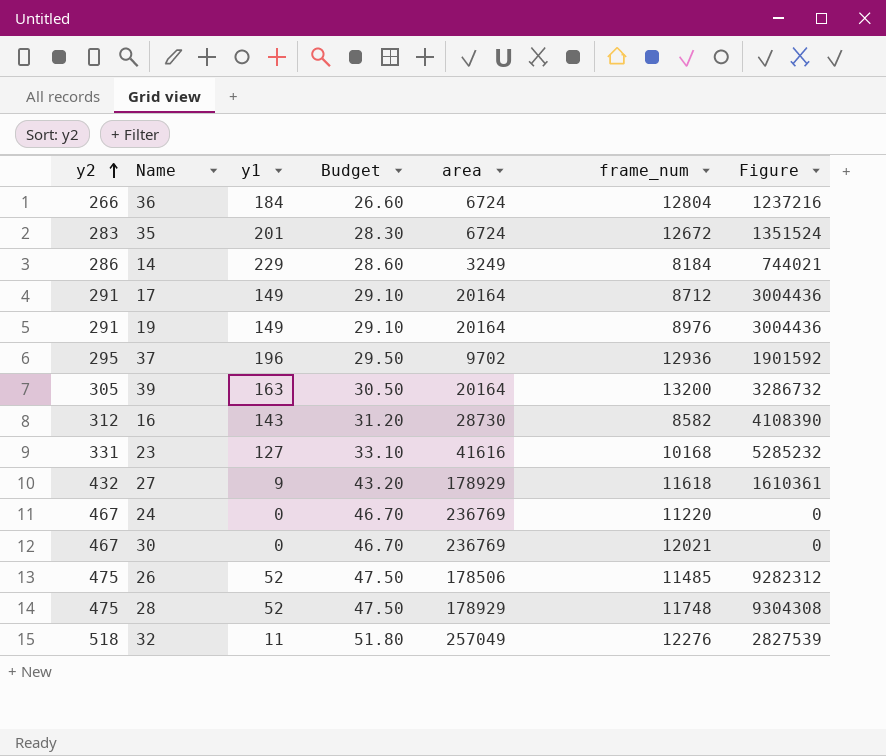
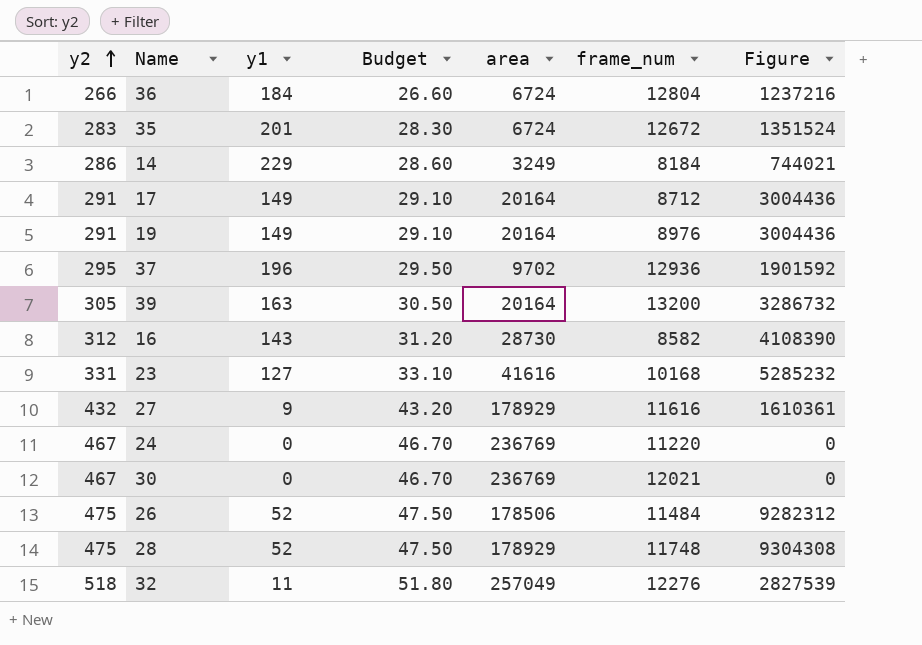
27 | frame_num: 11618 -> 11616
26 | frame_num: 11485 -> 11484

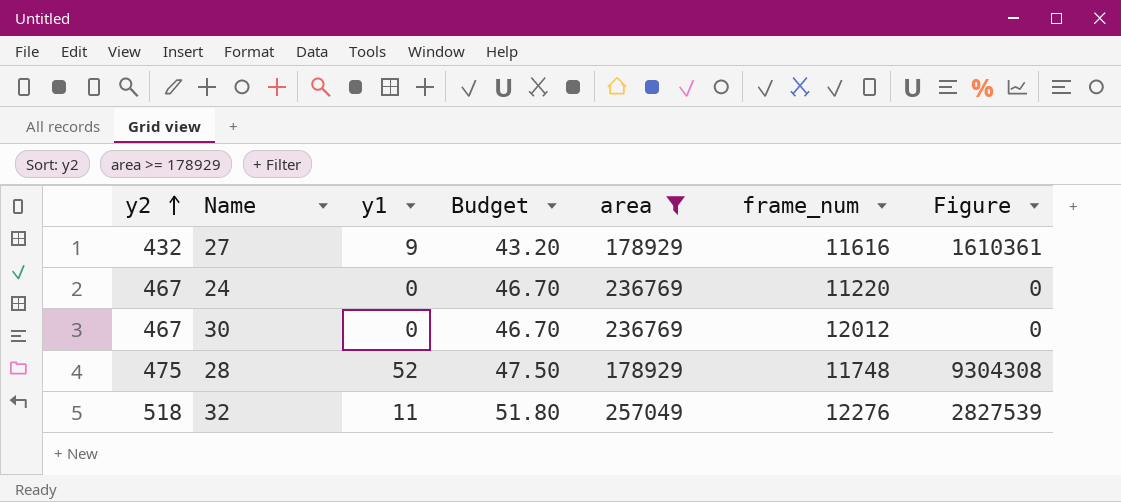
filter: none -> area >= 178929
30 | frame_num: 12021 -> 12012

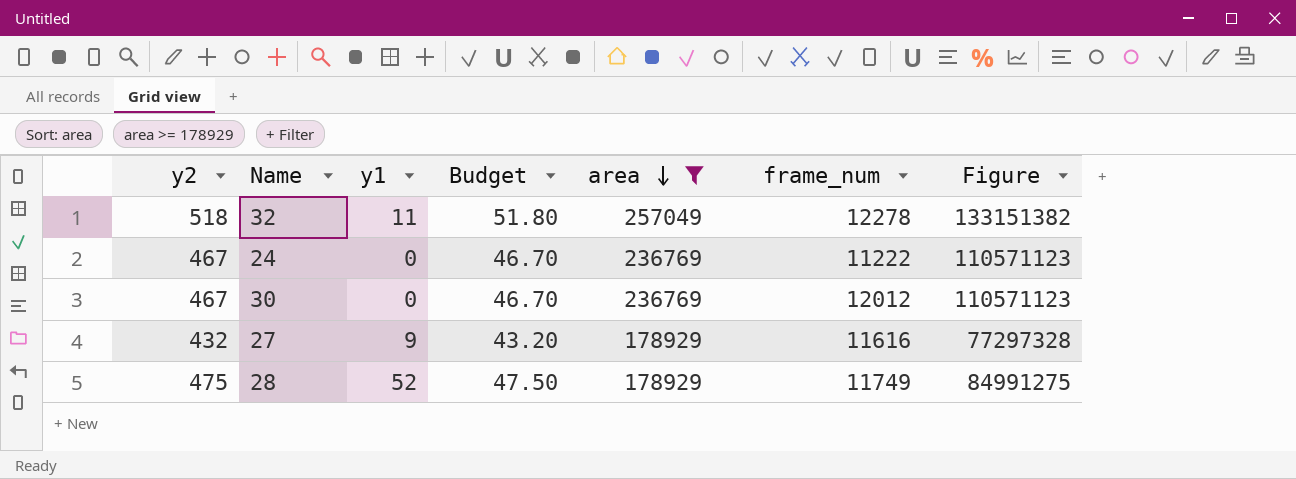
row order: y2 ascending -> area descending
column Figure | formula: [y1] * [area] -> [y2] * [area]
32 | frame_num: 12276 -> 12278
24 | frame_num: 11220 -> 11222
28 | frame_num: 11748 -> 11749

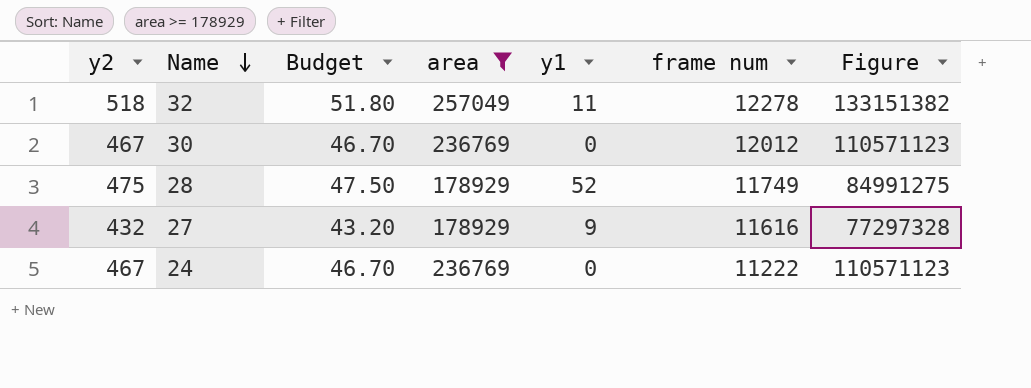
row order: area descending -> Name descending
column y1 | position: 3 -> 5
column name: frame_num -> frame num

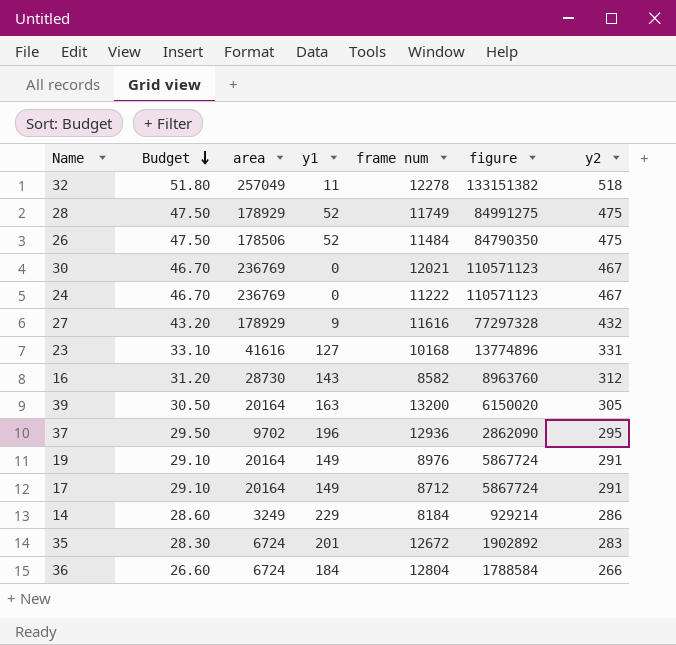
filter: area >= 178929 -> none
row order: Name descending -> Budget descending
column name: Figure -> figure
column y2 | position: 1 -> 7
30 | frame num: 12012 -> 12021

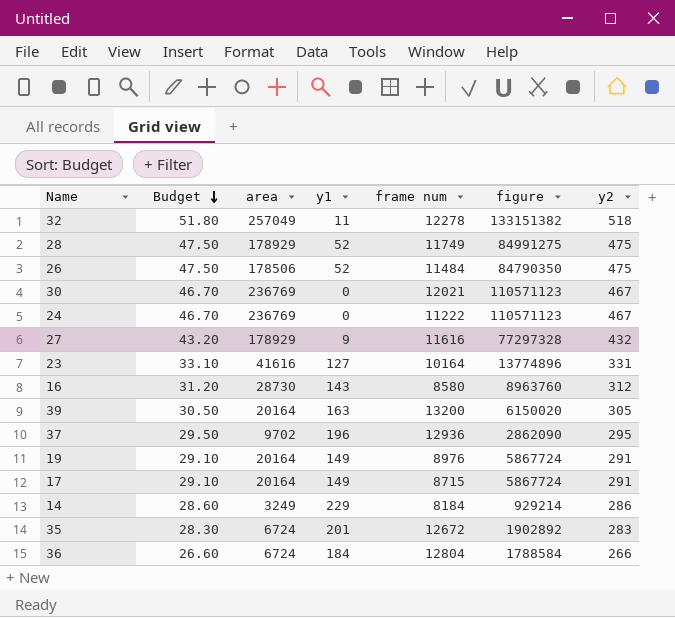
23 | frame num: 10168 -> 10164
16 | frame num: 8582 -> 8580
17 | frame num: 8712 -> 8715

